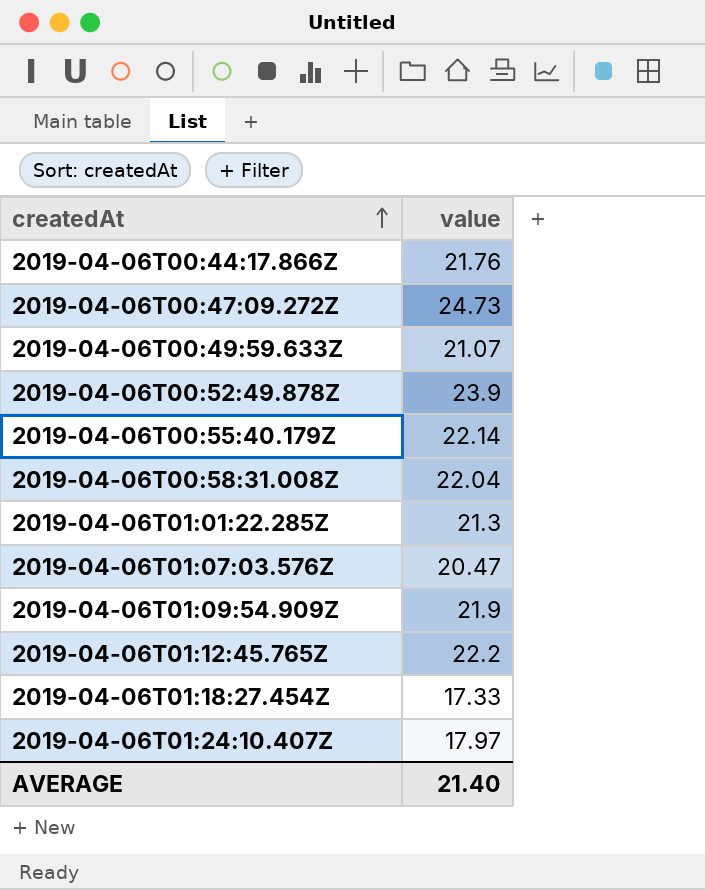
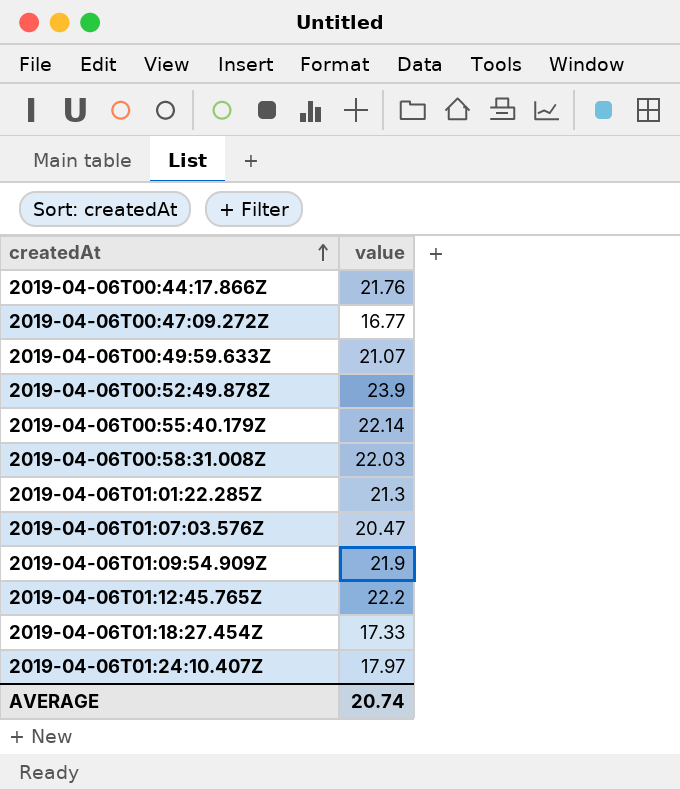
2019-04-06T00:47:09.272Z | value: 24.73 -> 16.77
2019-04-06T00:58:31.008Z | value: 22.04 -> 22.03
AVERAGE | value: 21.40 -> 20.74

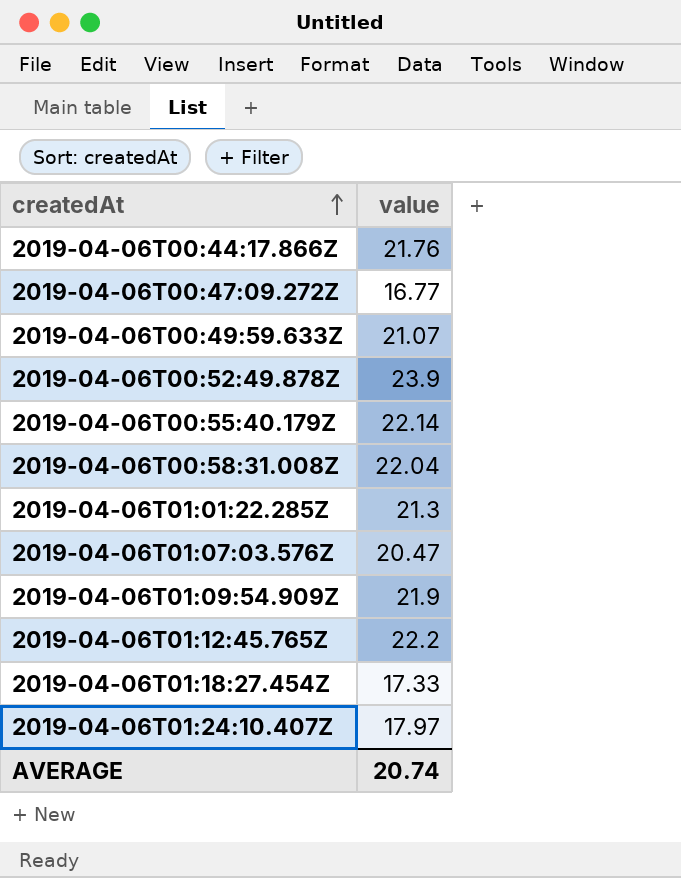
2019-04-06T00:58:31.008Z | value: 22.03 -> 22.04

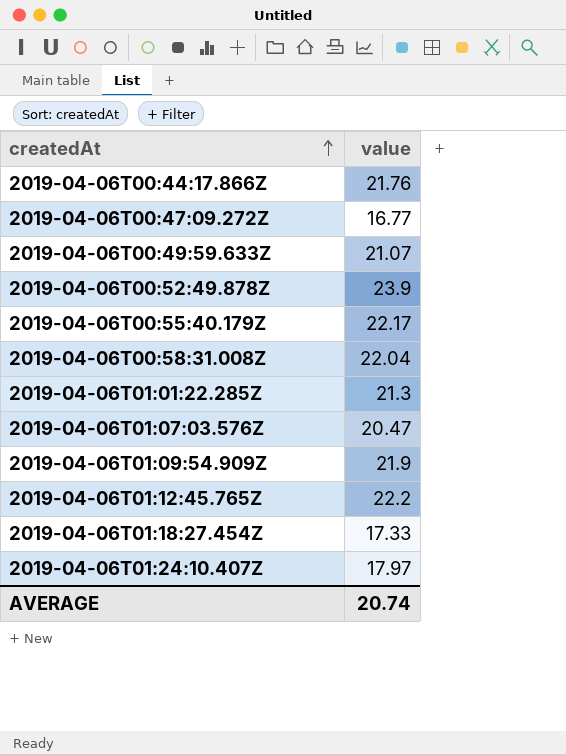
2019-04-06T00:55:40.179Z | value: 22.14 -> 22.17

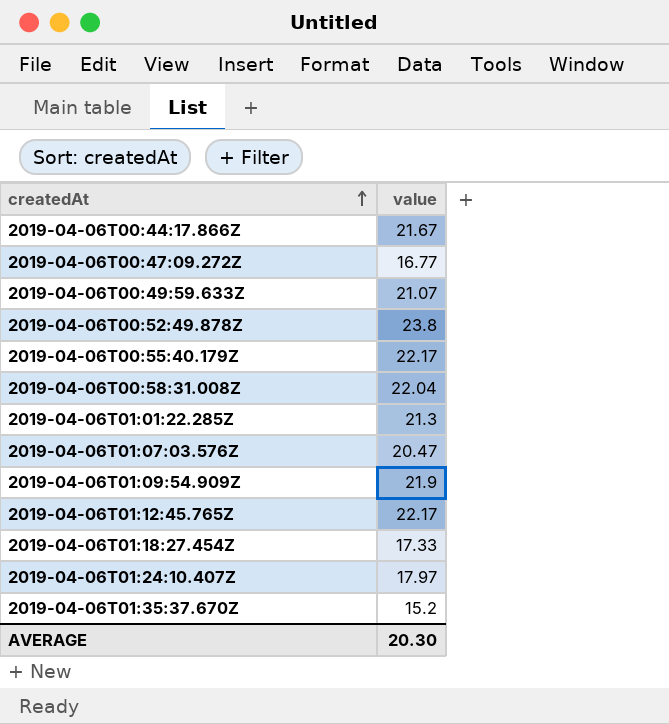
2019-04-06T00:44:17.866Z | value: 21.76 -> 21.67
2019-04-06T00:52:49.878Z | value: 23.9 -> 23.8
2019-04-06T01:12:45.765Z | value: 22.2 -> 22.17
row 2019-04-06T01:35:37.670Z: none -> 15.2
AVERAGE | value: 20.74 -> 20.30

